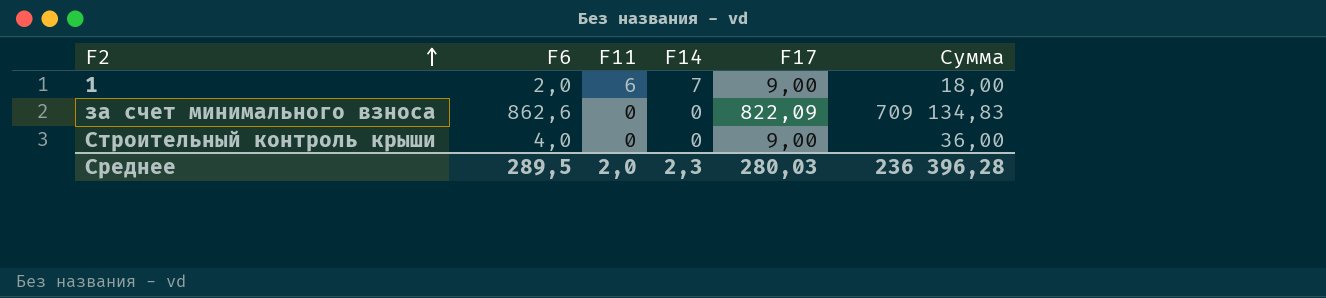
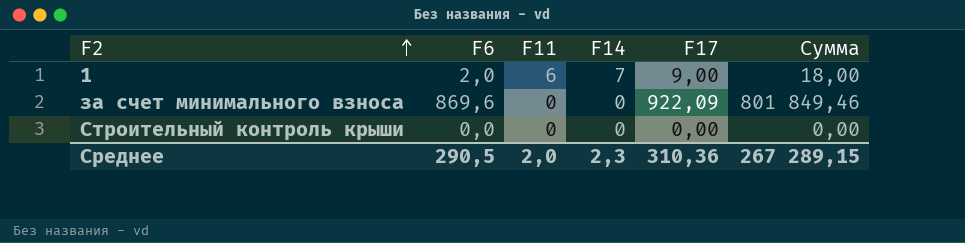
за счет минимального взноса | F6: 862,6 -> 869,6
за счет минимального взноса | F17: 822,09 -> 922,09
за счет минимального взноса | Сумма: 709 134,83 -> 801 849,46
Строительный контроль крыши | F6: 4,0 -> 0,0
Строительный контроль крыши | F17: 9,00 -> 0,00
Строительный контроль крыши | Сумма: 36,00 -> 0,00
Среднее | F6: 289,5 -> 290,5
Среднее | F17: 280,03 -> 310,36
Среднее | Сумма: 236 396,28 -> 267 289,15

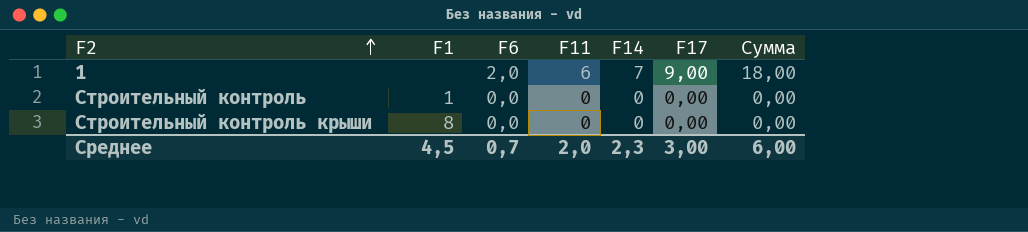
column F1 | position: none -> 2
row за счет минимального взноса: 869,6 | 0 | 0 | 922,09 | 801 849,46 -> none
row Строительный контроль: none -> 1 | 0,0 | 0 | 0 | 0,00 | 0,00
Среднее | F6: 290,5 -> 0,7
Среднее | F17: 310,36 -> 3,00
Среднее | Сумма: 267 289,15 -> 6,00

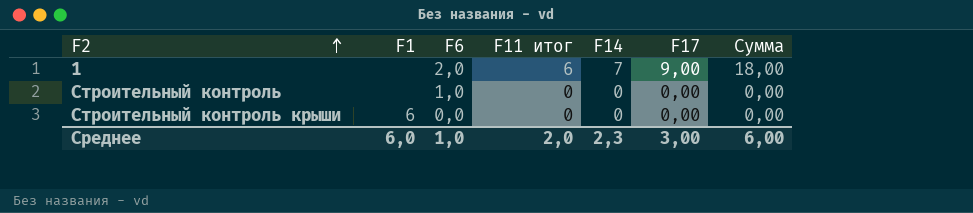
column name: F11 -> F11 итог
Строительный контроль | F1: 1 -> none
Строительный контроль | F6: 0,0 -> 1,0
Строительный контроль крыши | F1: 8 -> 6
Среднее | F1: 4,5 -> 6,0
Среднее | F6: 0,7 -> 1,0

